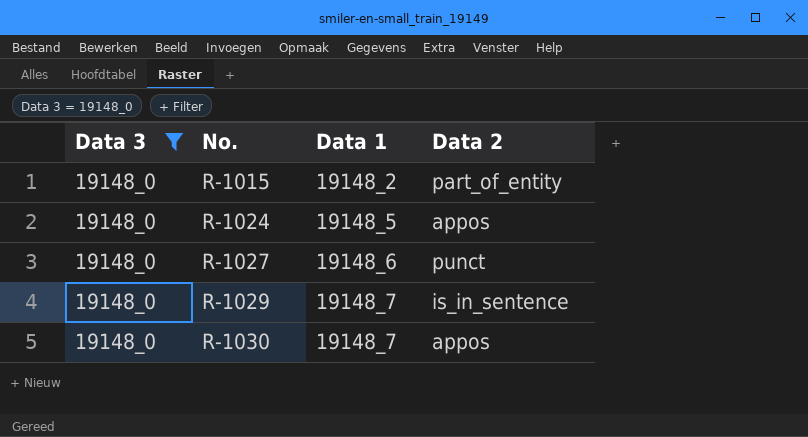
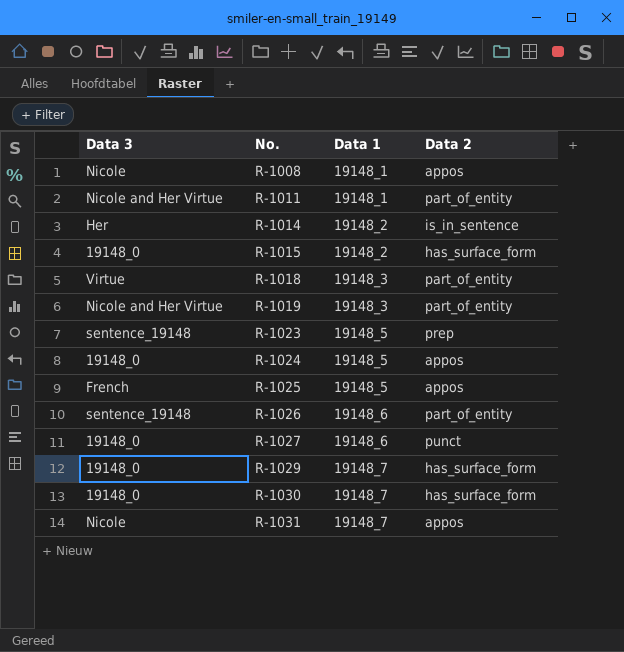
filter: Data 3 = 19148_0 -> none
R-1015 | Data 2: part_of_entity -> has_surface_form
R-1029 | Data 2: is_in_sentence -> has_surface_form
R-1030 | Data 2: appos -> has_surface_form

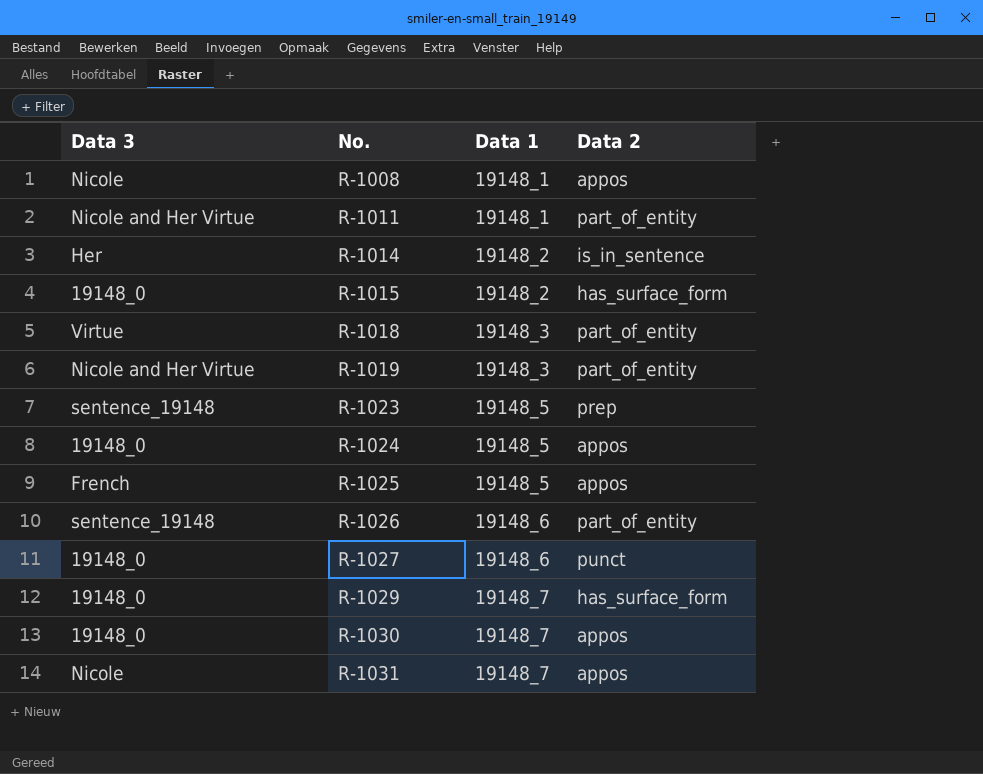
R-1030 | Data 2: has_surface_form -> appos

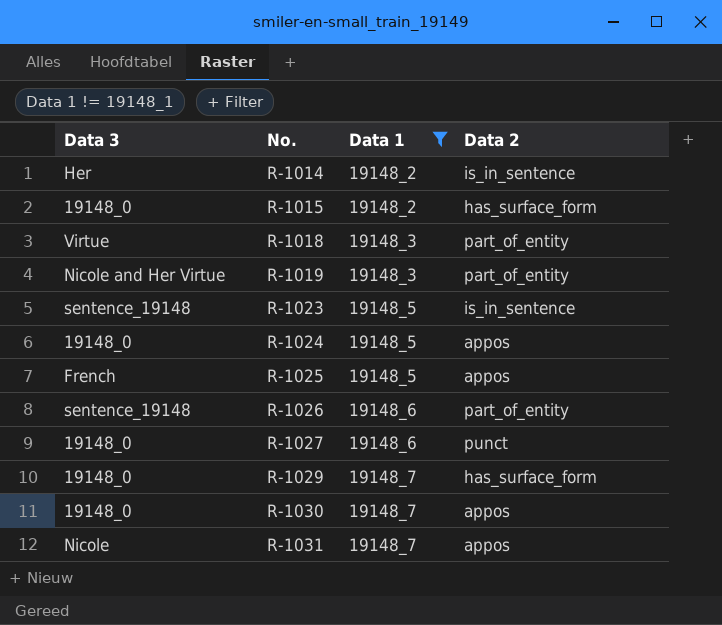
filter: none -> Data 1 != 19148_1
R-1023 | Data 2: prep -> is_in_sentence

